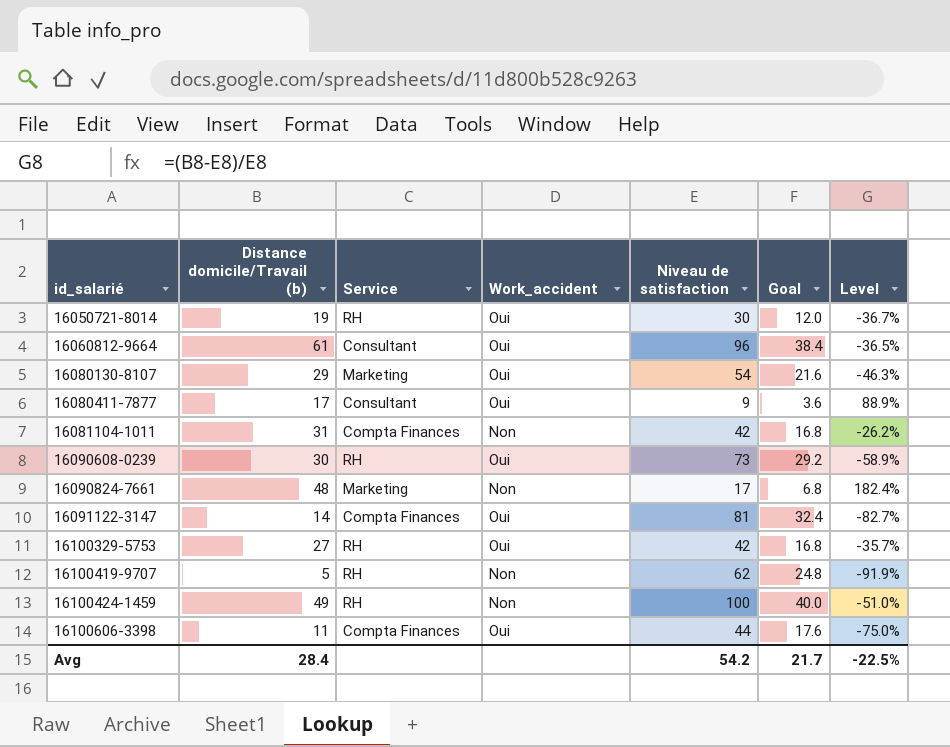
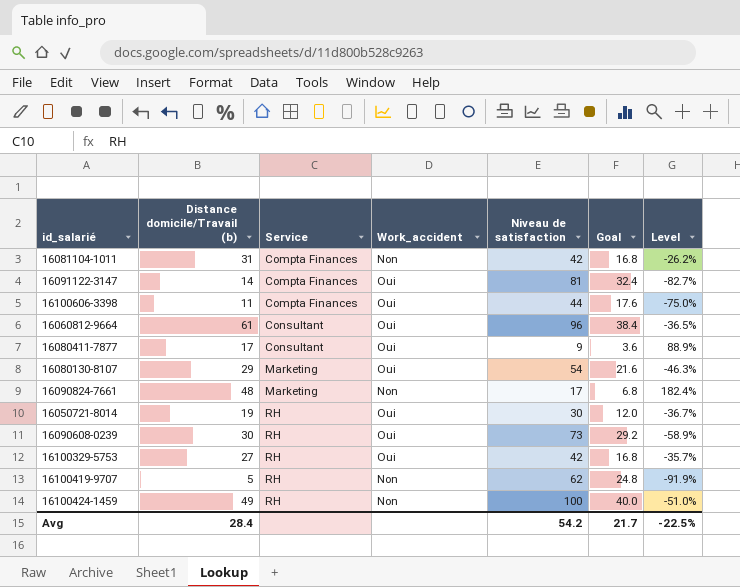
row order: id_salarié ascending -> Service ascending

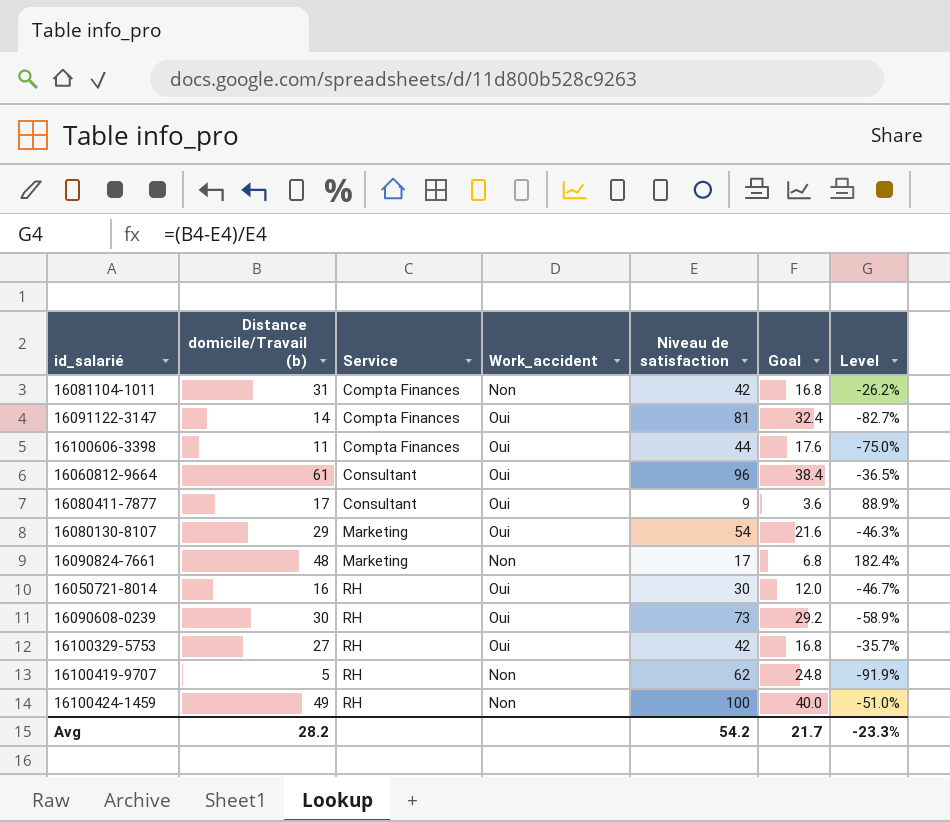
16050721-8014 | Distance domicile/Travail (b): 19 -> 16
16050721-8014 | Level: -36.7% -> -46.7%
Avg | Distance domicile/Travail (b): 28.4 -> 28.2
Avg | Level: -22.5% -> -23.3%

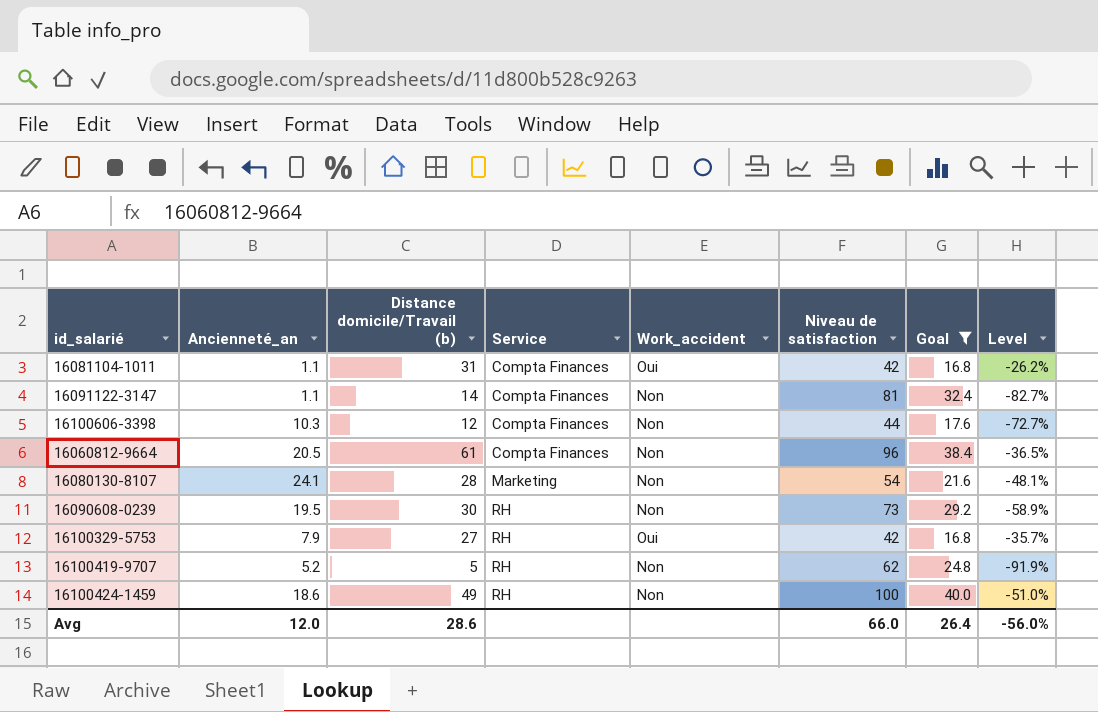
filter: none -> Goal >= 16.8
column Ancienneté_an | position: none -> 2
16081104-1011 | Work_accident: Non -> Oui
16091122-3147 | Work_accident: Oui -> Non
16100606-3398 | Distance domicile/Travail (b): 11 -> 12
16100606-3398 | Work_accident: Oui -> Non
16100606-3398 | Level: -75.0% -> -72.7%
16060812-9664 | Service: Consultant -> Compta Finances
16060812-9664 | Work_accident: Oui -> Non
16080130-8107 | Distance domicile/Travail (b): 29 -> 28
16080130-8107 | Work_accident: Oui -> Non
16080130-8107 | Level: -46.3% -> -48.1%
16090608-0239 | Work_accident: Oui -> Non
Avg | Distance domicile/Travail (b): 28.2 -> 28.6
Avg | Niveau de satisfaction: 54.2 -> 66.0
Avg | Goal: 21.7 -> 26.4
Avg | Level: -23.3% -> -56.0%

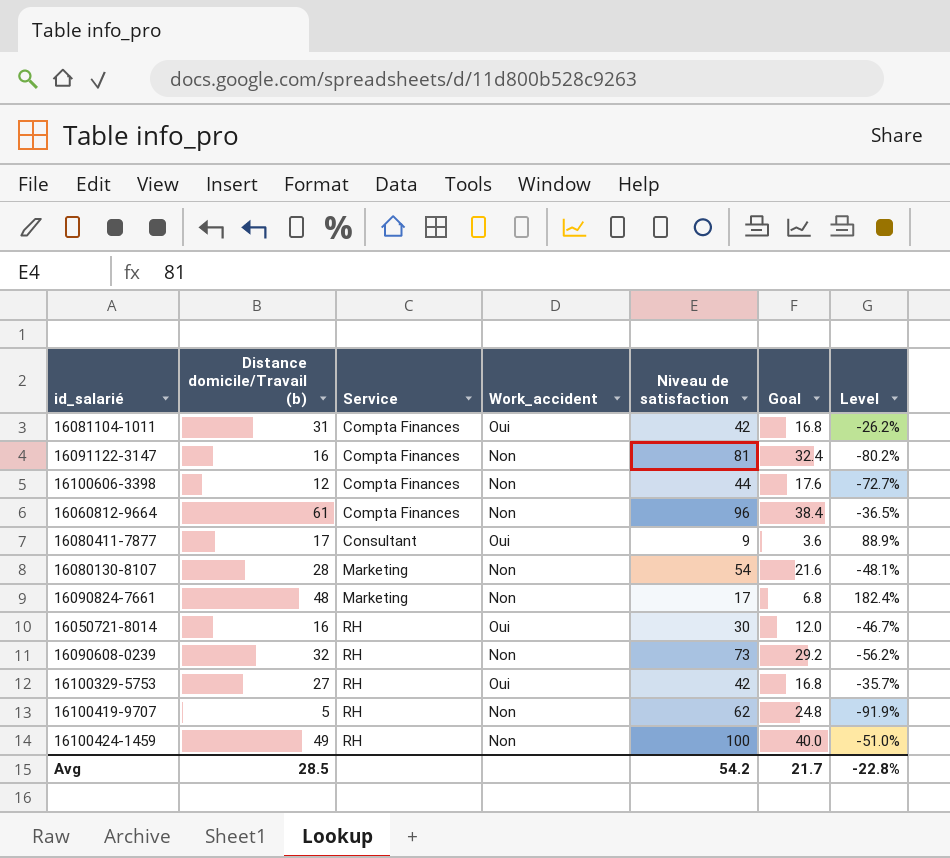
filter: Goal >= 16.8 -> none
column Ancienneté_an | position: 2 -> none
16091122-3147 | Distance domicile/Travail (b): 14 -> 16
16091122-3147 | Level: -82.7% -> -80.2%
16090608-0239 | Distance domicile/Travail (b): 30 -> 32
16090608-0239 | Level: -58.9% -> -56.2%
Avg | Distance domicile/Travail (b): 28.6 -> 28.5
Avg | Niveau de satisfaction: 66.0 -> 54.2
Avg | Goal: 26.4 -> 21.7
Avg | Level: -56.0% -> -22.8%

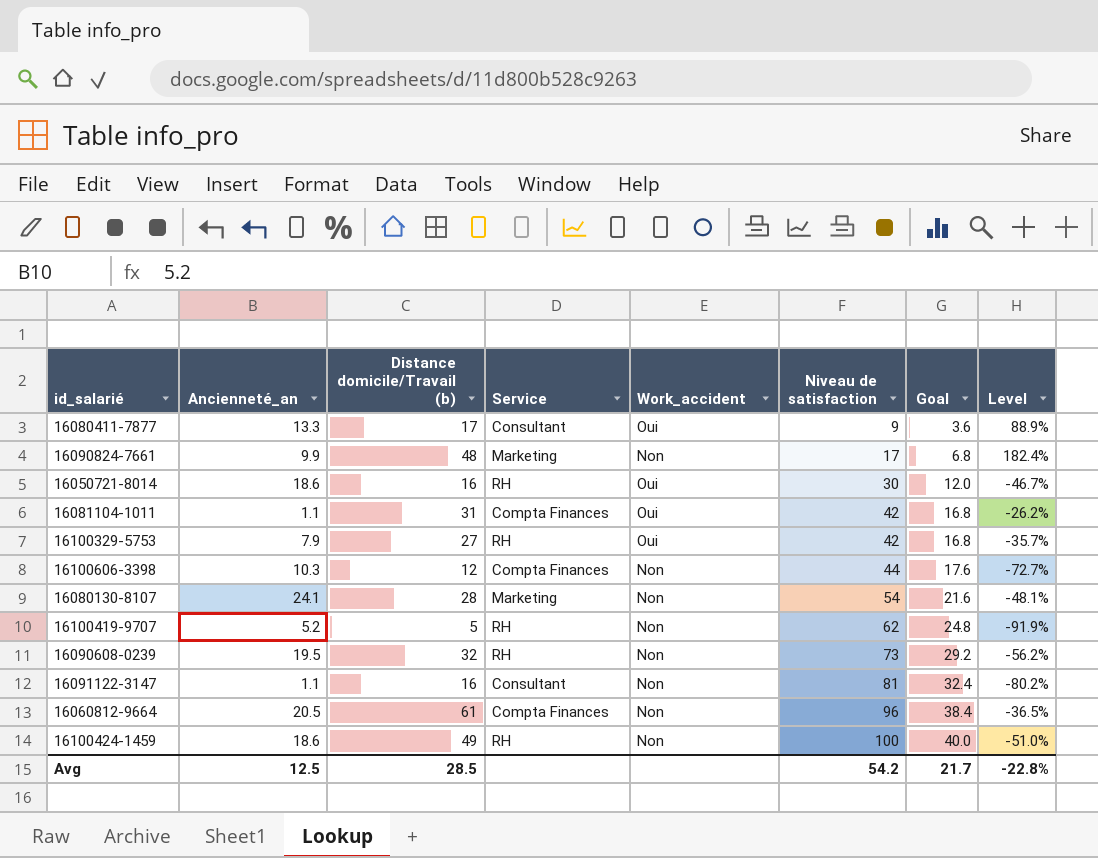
row order: Service ascending -> Niveau de satisfaction ascending
column Ancienneté_an | position: none -> 2
16091122-3147 | Service: Compta Finances -> Consultant

